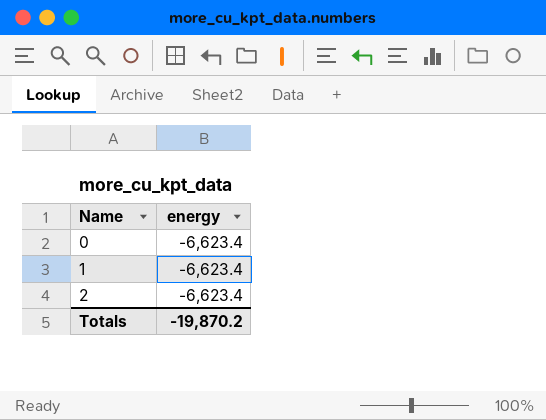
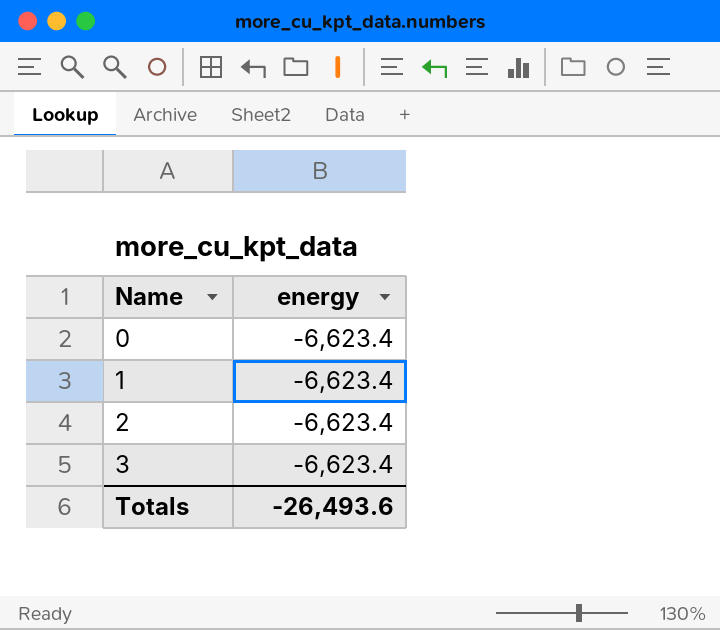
row 3: none -> -6,623.4
Totals | energy: -19,870.2 -> -26,493.6

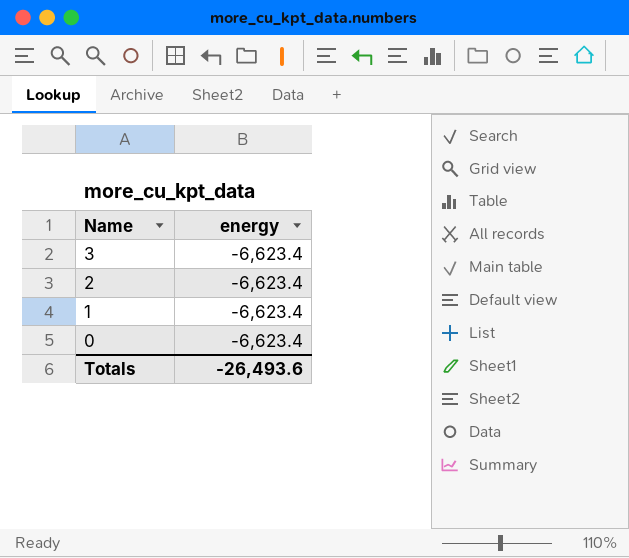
row order: Name ascending -> Name descending

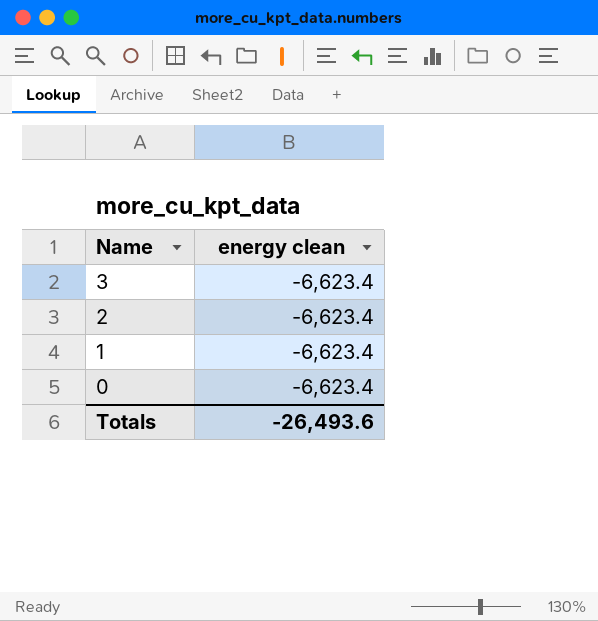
column name: energy -> energy clean

